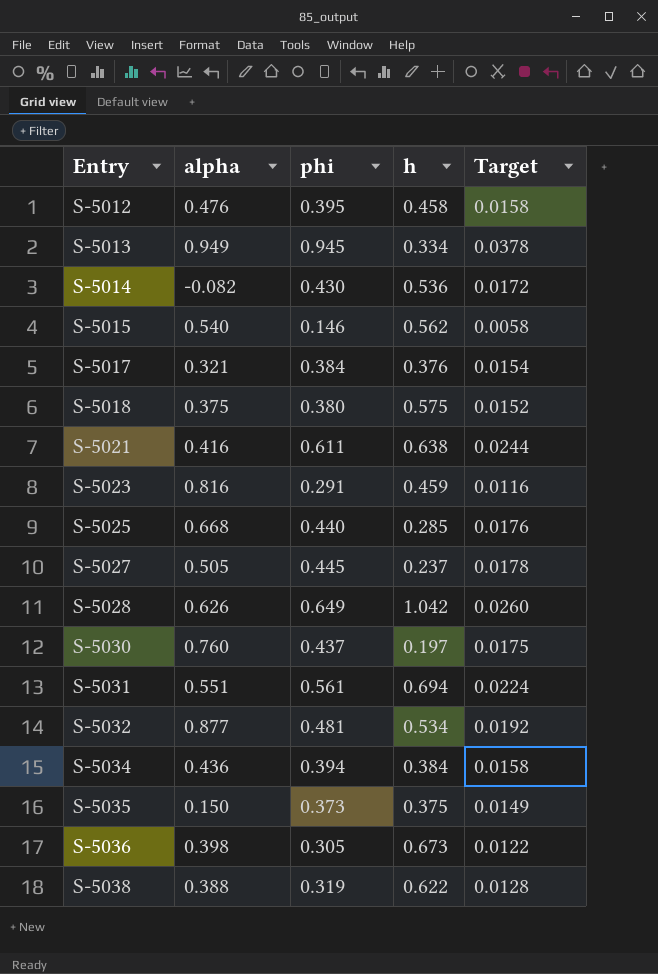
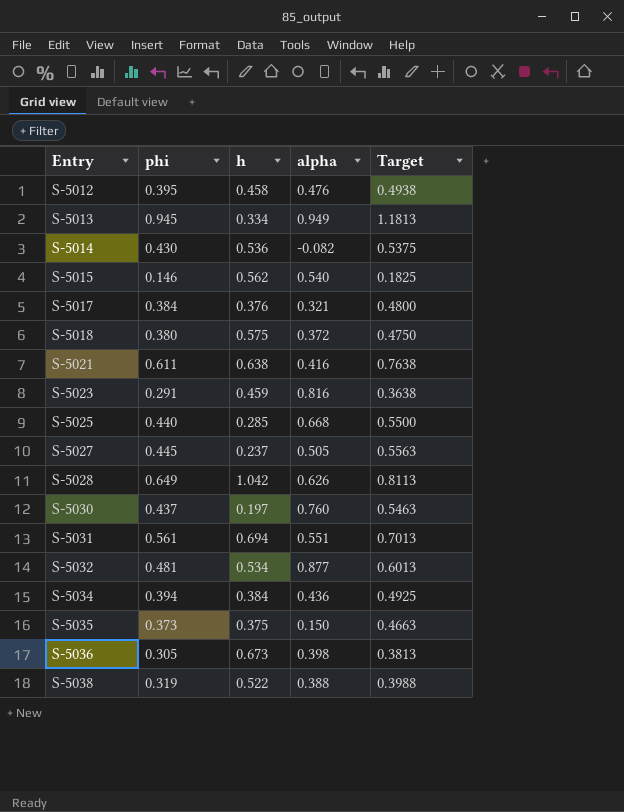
column alpha | position: 2 -> 4
column Target | formula: [phi] * 0.04 -> [phi] * 1.25
S-5018 | alpha: 0.375 -> 0.372
S-5038 | h: 0.622 -> 0.522

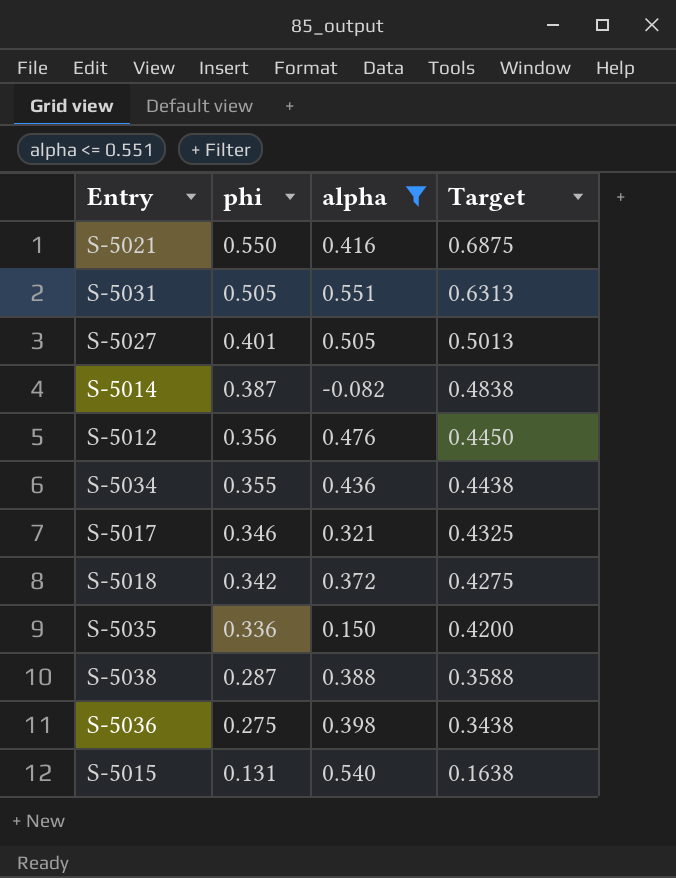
filter: none -> alpha <= 0.551
row order: Entry ascending -> phi descending
column h | position: 3 -> none
S-5021 | phi: 0.611 -> 0.550
S-5021 | Target: 0.7638 -> 0.6875
S-5031 | phi: 0.561 -> 0.505
S-5031 | Target: 0.7013 -> 0.6313
S-5027 | phi: 0.445 -> 0.401
S-5027 | Target: 0.5563 -> 0.5013
S-5014 | phi: 0.430 -> 0.387
S-5014 | Target: 0.5375 -> 0.4838
S-5012 | phi: 0.395 -> 0.356
S-5012 | Target: 0.4938 -> 0.4450
S-5034 | phi: 0.394 -> 0.355
S-5034 | Target: 0.4925 -> 0.4438
S-5017 | phi: 0.384 -> 0.346
S-5017 | Target: 0.4800 -> 0.4325
S-5018 | phi: 0.380 -> 0.342
S-5018 | Target: 0.4750 -> 0.4275
S-5035 | phi: 0.373 -> 0.336
S-5035 | Target: 0.4663 -> 0.4200
S-5038 | phi: 0.319 -> 0.287
S-5038 | Target: 0.3988 -> 0.3588
S-5036 | phi: 0.305 -> 0.275
S-5036 | Target: 0.3813 -> 0.3438
S-5015 | phi: 0.146 -> 0.131
S-5015 | Target: 0.1825 -> 0.1638

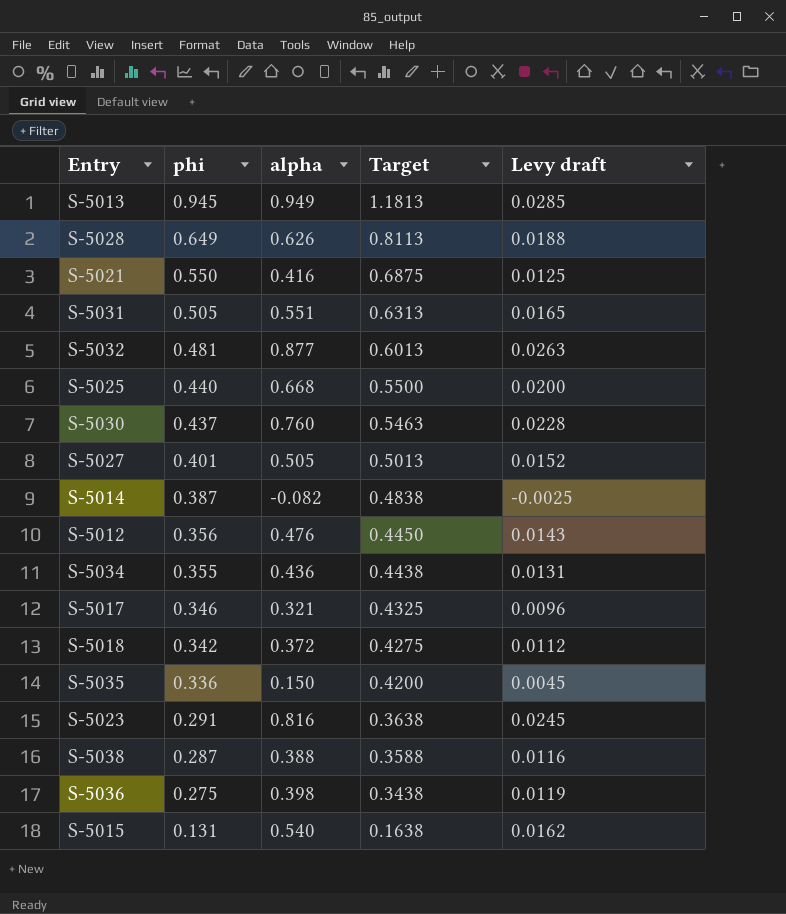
filter: alpha <= 0.551 -> none
column Levy draft | formula: none -> [alpha] * 0.03

